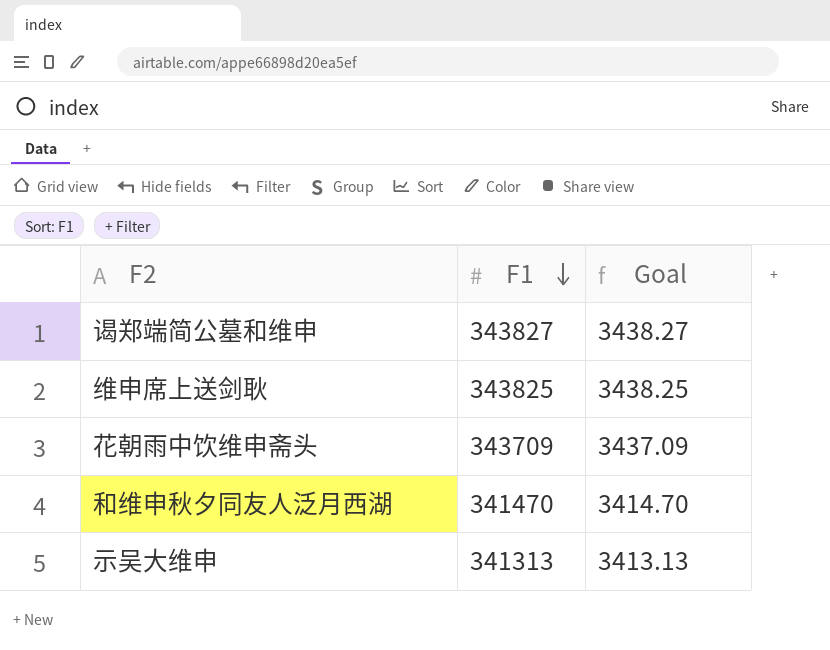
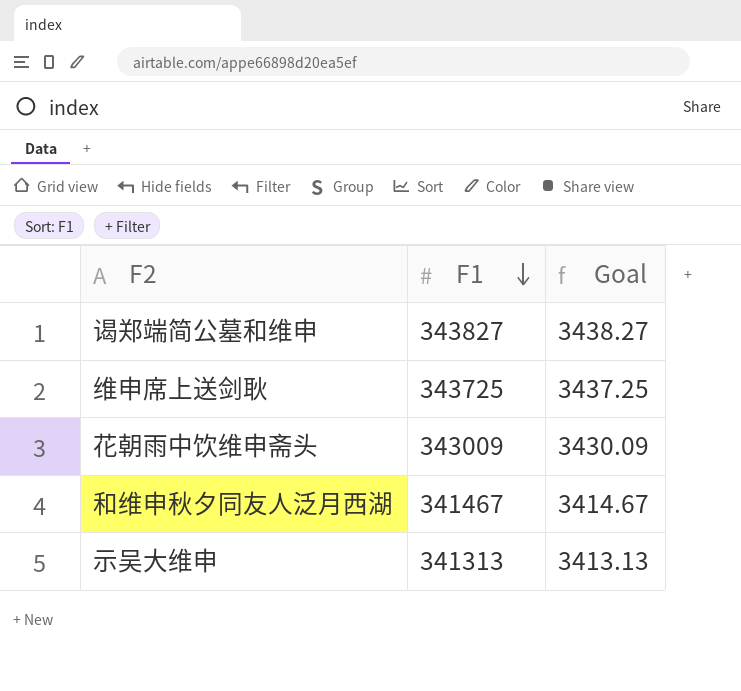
维申席上送剑耿 | F1: 343825 -> 343725
维申席上送剑耿 | Goal: 3438.25 -> 3437.25
花朝雨中饮维申斋头 | F1: 343709 -> 343009
花朝雨中饮维申斋头 | Goal: 3437.09 -> 3430.09
和维申秋夕同友人泛月西湖 | F1: 341470 -> 341467
和维申秋夕同友人泛月西湖 | Goal: 3414.70 -> 3414.67

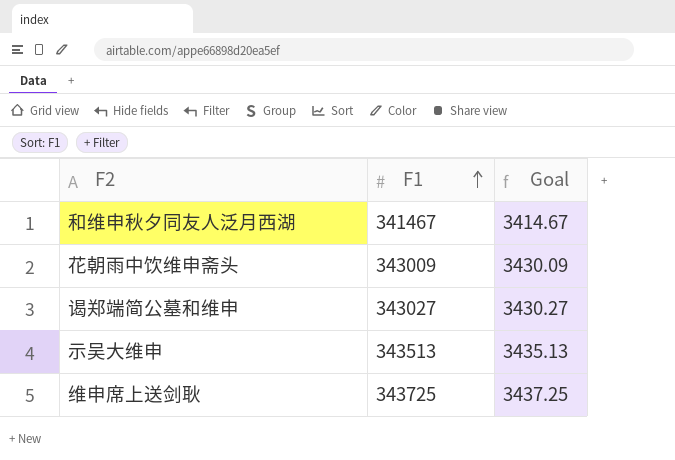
row order: F1 descending -> F1 ascending
谒郑端简公墓和维申 | F1: 343827 -> 343027
谒郑端简公墓和维申 | Goal: 3438.27 -> 3430.27
示吴大维申 | F1: 341313 -> 343513
示吴大维申 | Goal: 3413.13 -> 3435.13

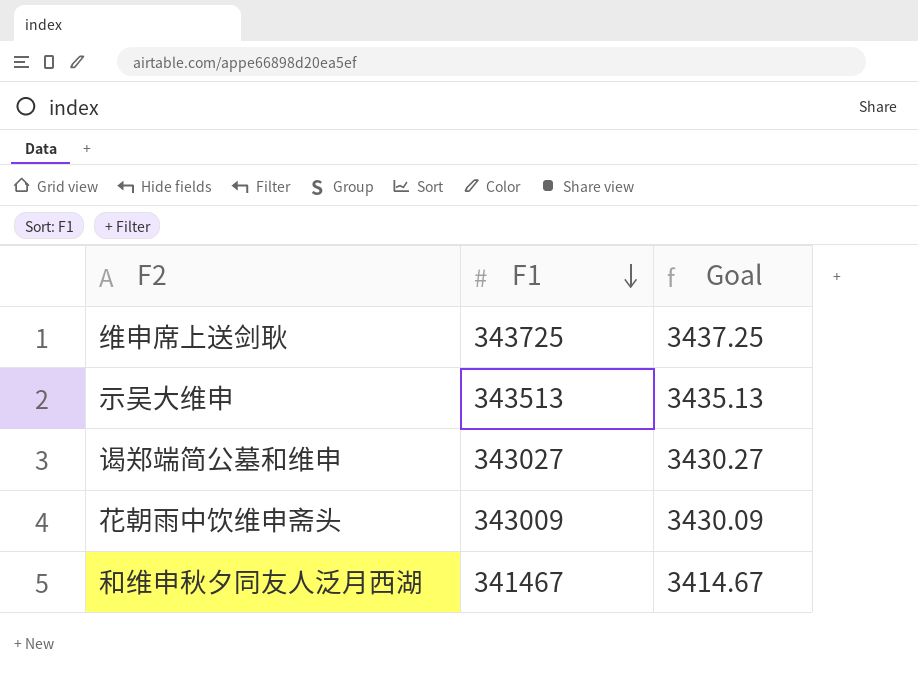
row order: F1 ascending -> F1 descending

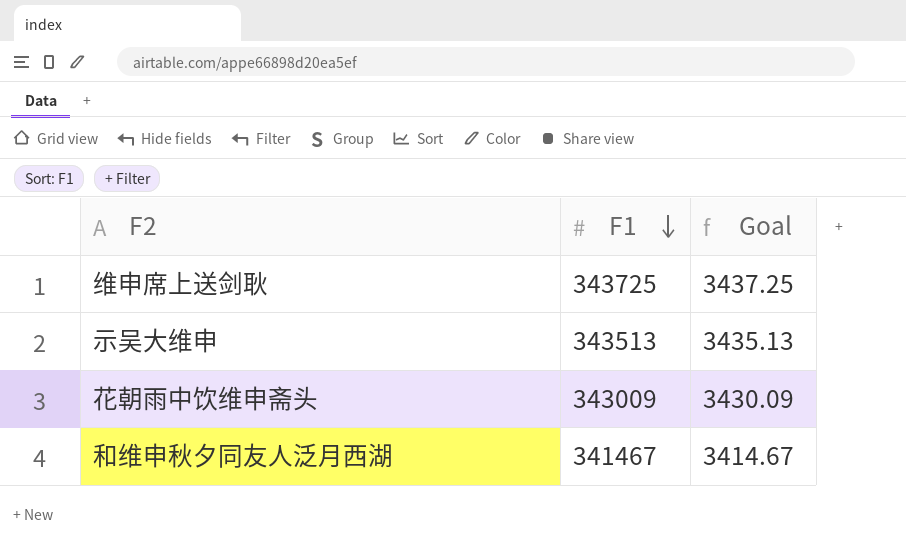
row 谒郑端简公墓和维申: 343027 | 3430.27 -> none

